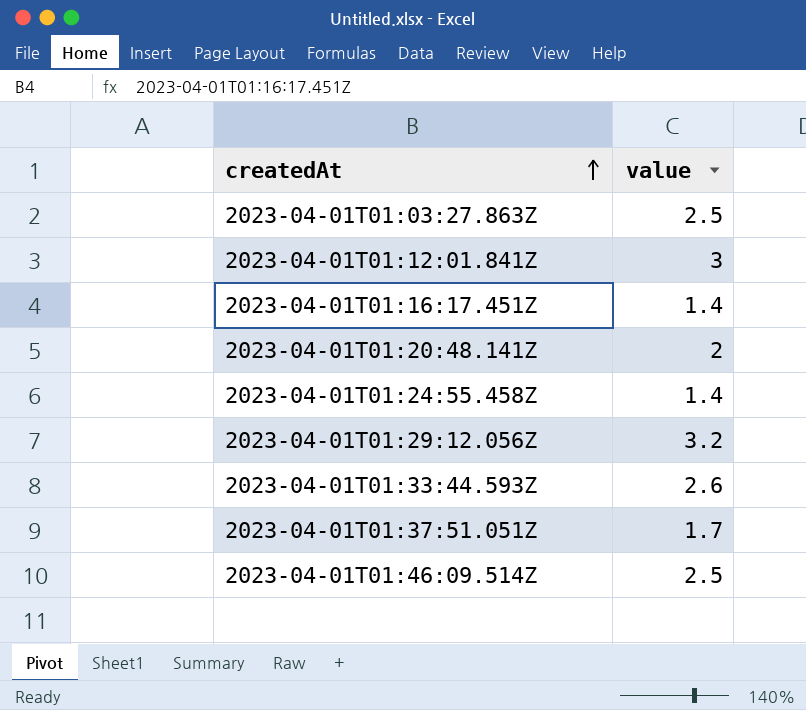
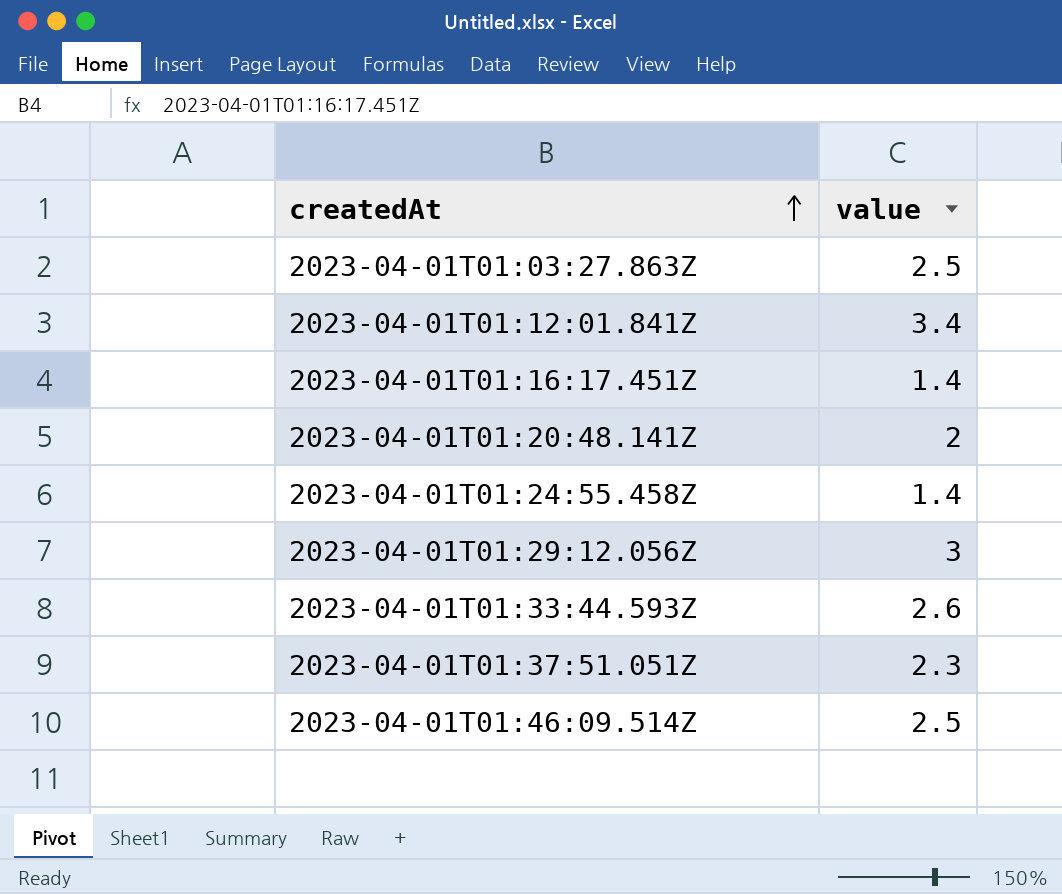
2023-04-01T01:12:01.841Z | value: 3 -> 3.4
2023-04-01T01:29:12.056Z | value: 3.2 -> 3
2023-04-01T01:37:51.051Z | value: 1.7 -> 2.3

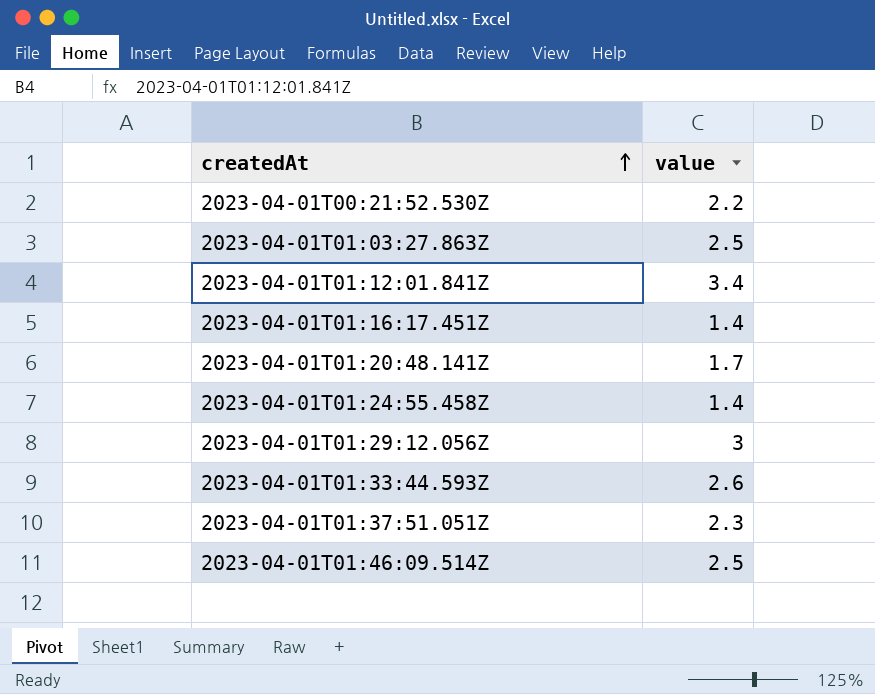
row 2023-04-01T00:21:52.530Z: none -> 2.2
2023-04-01T01:20:48.141Z | value: 2 -> 1.7

